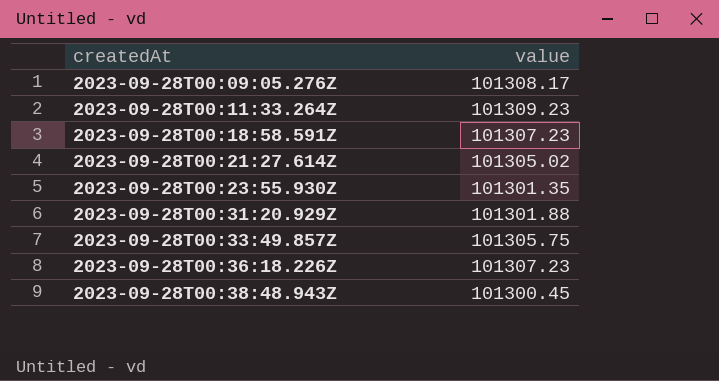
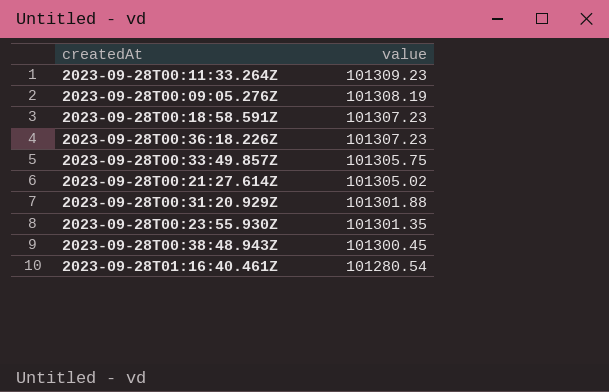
row order: createdAt ascending -> value descending
2023-09-28T00:09:05.276Z | value: 101308.17 -> 101308.19
row 2023-09-28T01:16:40.461Z: none -> 101280.54

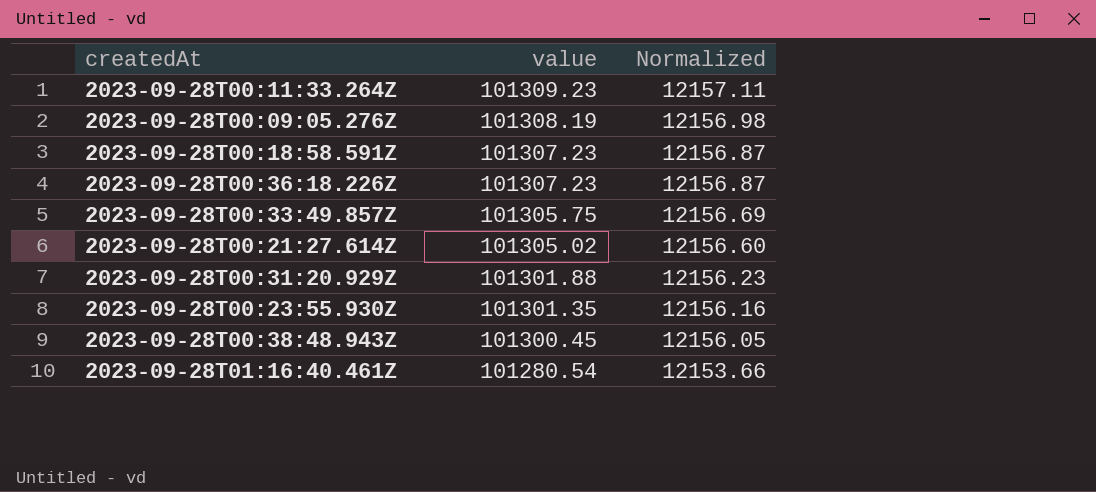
column Normalized | formula: none -> [value] * 0.12

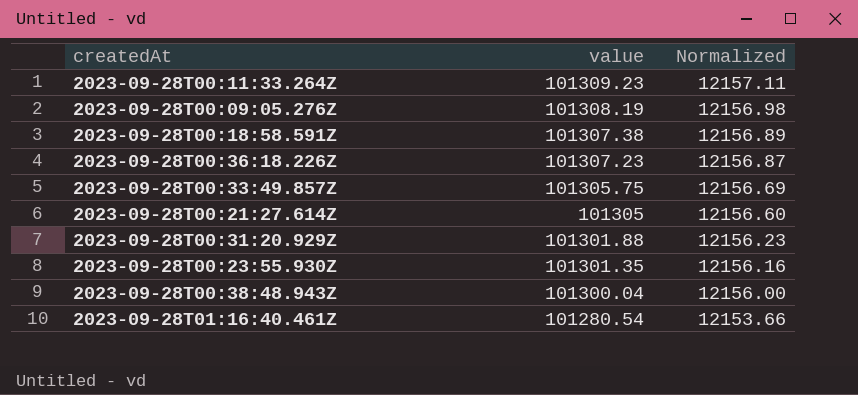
2023-09-28T00:18:58.591Z | value: 101307.23 -> 101307.38
2023-09-28T00:18:58.591Z | Normalized: 12156.87 -> 12156.89
2023-09-28T00:21:27.614Z | value: 101305.02 -> 101305
2023-09-28T00:38:48.943Z | value: 101300.45 -> 101300.04
2023-09-28T00:38:48.943Z | Normalized: 12156.05 -> 12156.00

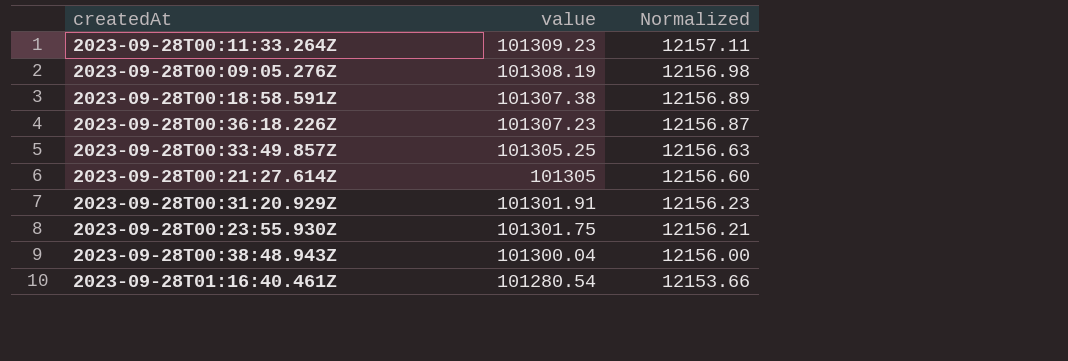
2023-09-28T00:33:49.857Z | value: 101305.75 -> 101305.25
2023-09-28T00:33:49.857Z | Normalized: 12156.69 -> 12156.63
2023-09-28T00:31:20.929Z | value: 101301.88 -> 101301.91
2023-09-28T00:23:55.930Z | value: 101301.35 -> 101301.75
2023-09-28T00:23:55.930Z | Normalized: 12156.16 -> 12156.21

